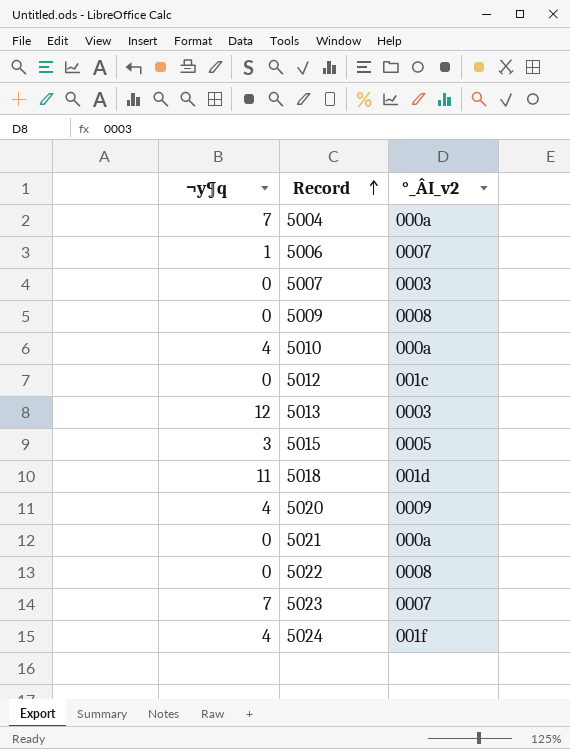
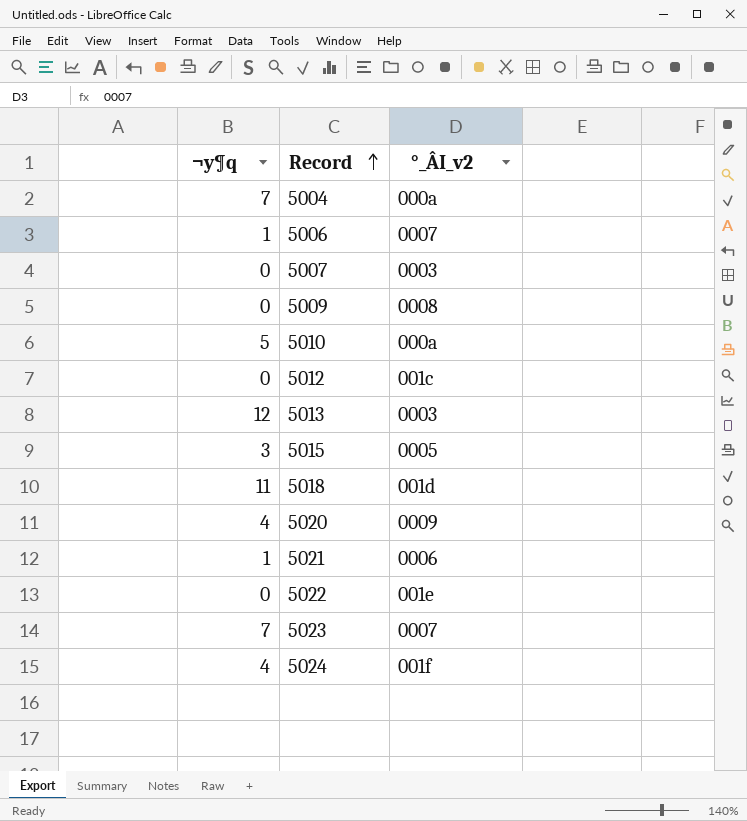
5010 | ¬y¶q: 4 -> 5
5021 | ¬y¶q: 0 -> 1
5021 | °_ÂI_v2: 000a -> 0006
5022 | °_ÂI_v2: 0008 -> 001e

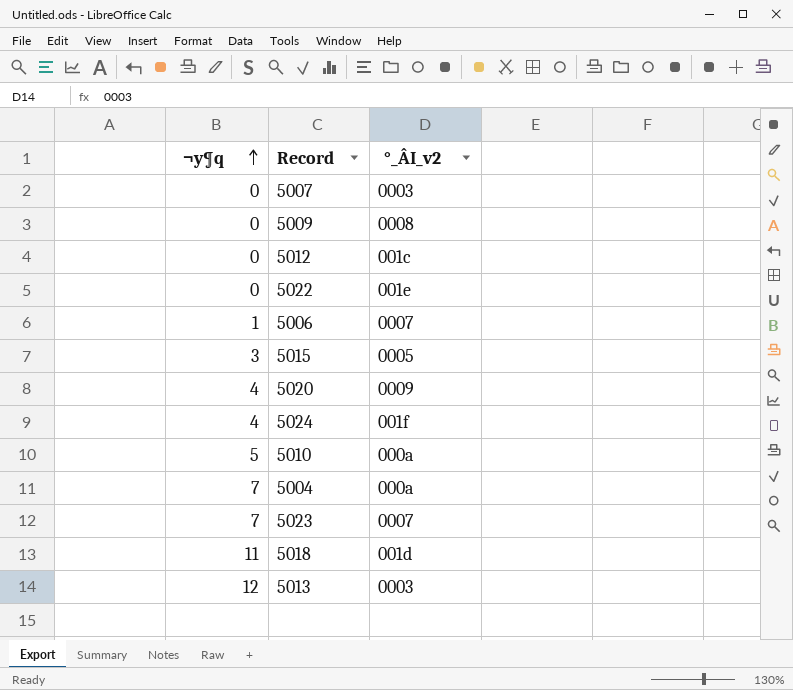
row order: Record ascending -> ¬y¶q ascending
row 5021: 1 | 0006 -> none

